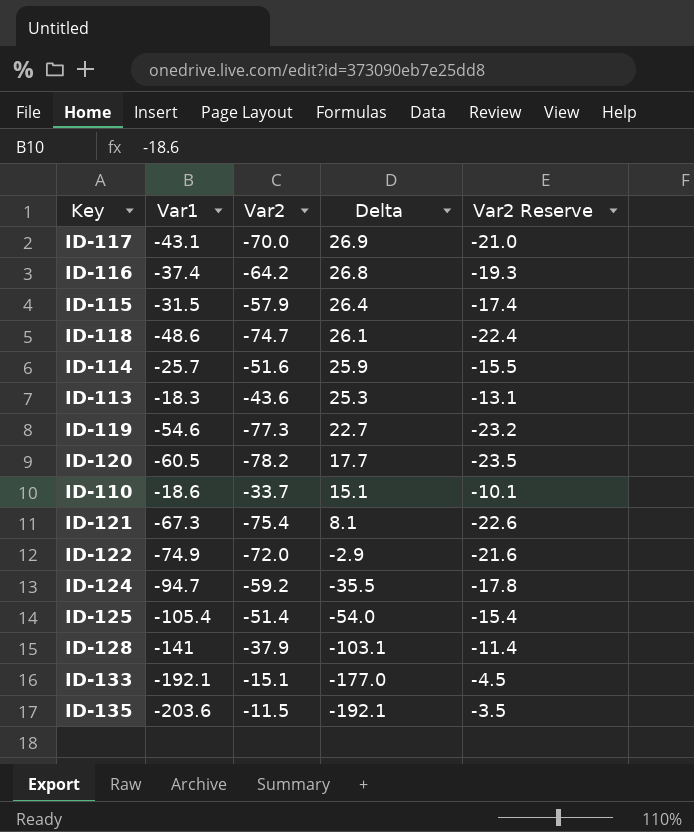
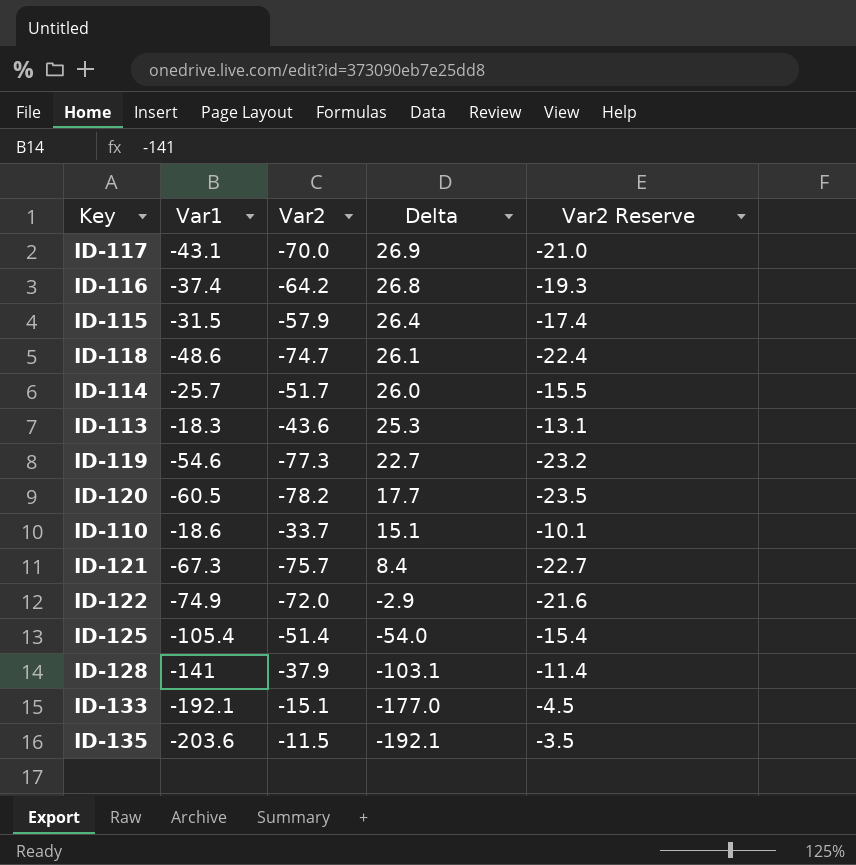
row ID-124: -94.7 | -59.2 | -35.5 | -17.8 -> none
ID-114 | Var2: -51.6 -> -51.7
ID-114 | Delta: 25.9 -> 26.0
ID-121 | Var2: -75.4 -> -75.7
ID-121 | Delta: 8.1 -> 8.4
ID-121 | Var2 Reserve: -22.6 -> -22.7

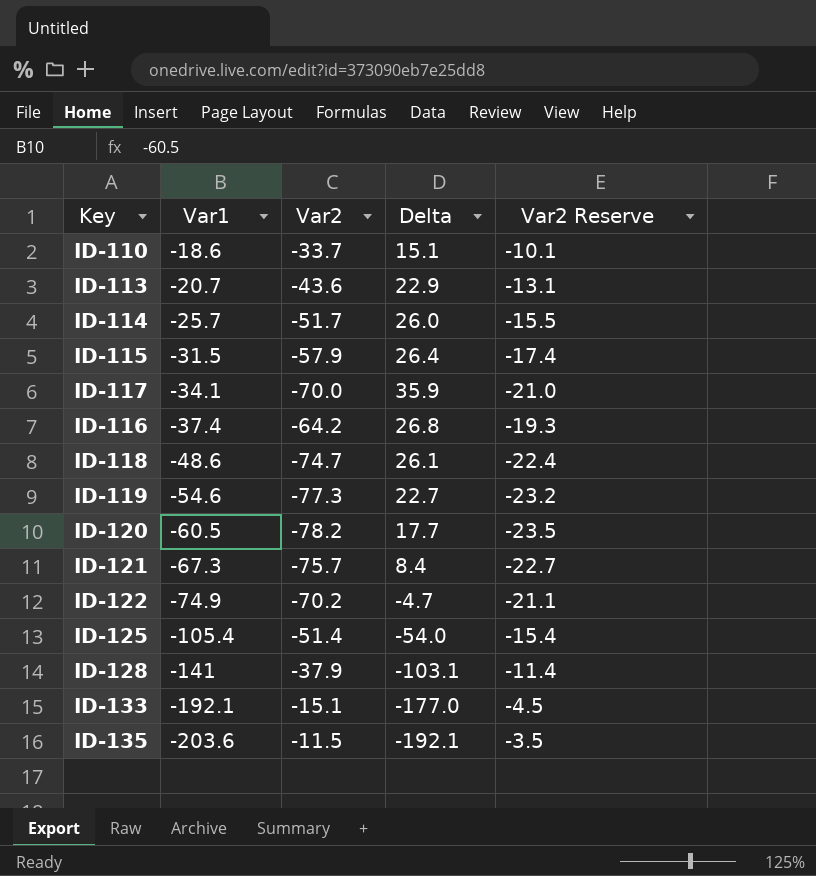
row order: Delta descending -> Var1 descending
ID-113 | Var1: -18.3 -> -20.7
ID-113 | Delta: 25.3 -> 22.9
ID-117 | Var1: -43.1 -> -34.1
ID-117 | Delta: 26.9 -> 35.9
ID-122 | Var2: -72.0 -> -70.2
ID-122 | Delta: -2.9 -> -4.7
ID-122 | Var2 Reserve: -21.6 -> -21.1

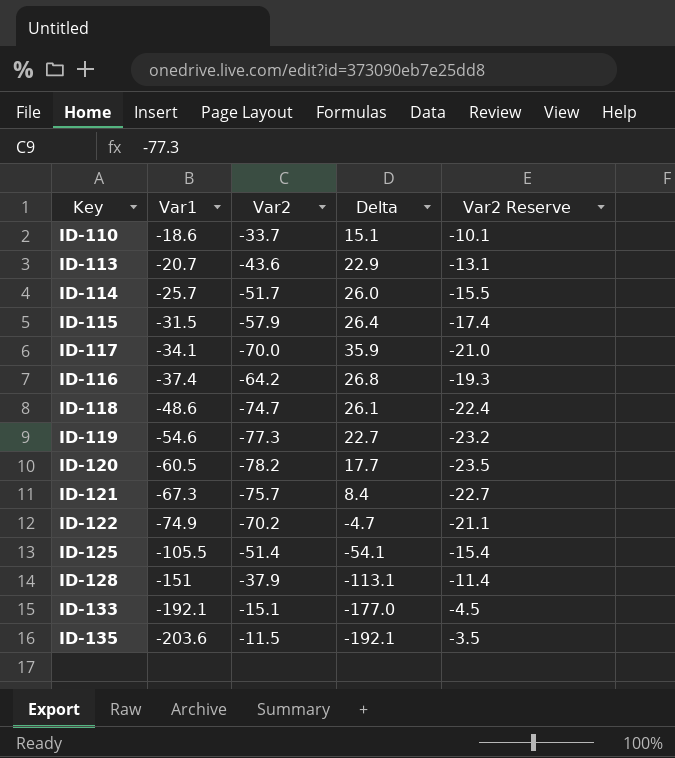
ID-125 | Var1: -105.4 -> -105.5
ID-125 | Delta: -54.0 -> -54.1
ID-128 | Var1: -141 -> -151
ID-128 | Delta: -103.1 -> -113.1

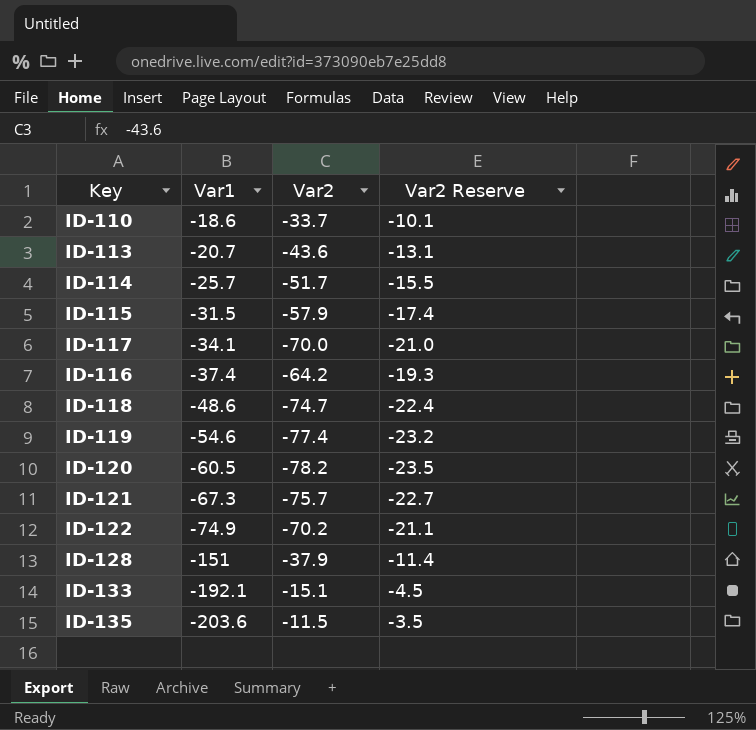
column Delta | formula: [Var1] - [Var2] -> none
row ID-125: -105.5 | -51.4 | -54.1 | -15.4 -> none
ID-119 | Var2: -77.3 -> -77.4

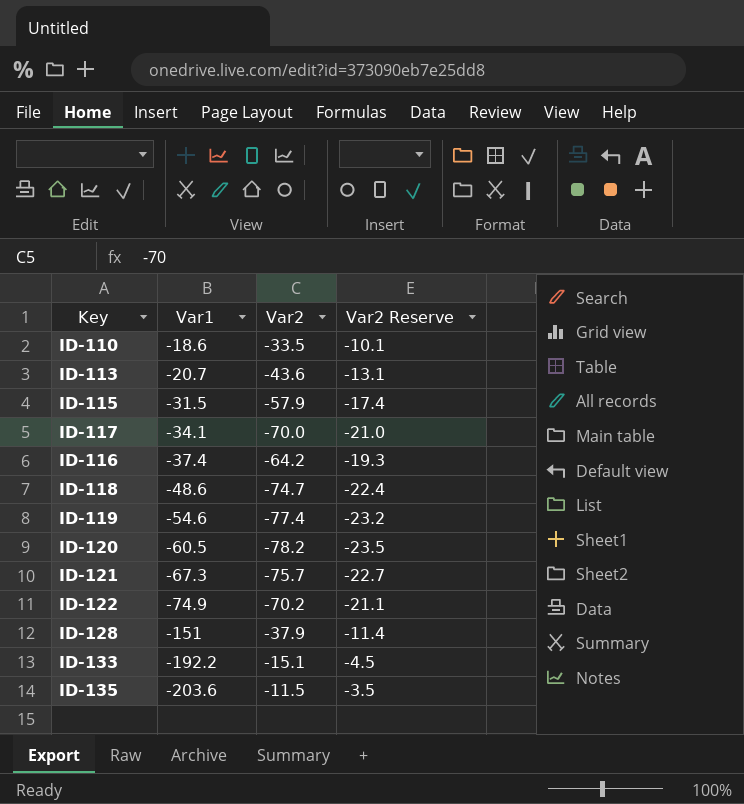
row ID-114: -25.7 | -51.7 | -15.5 -> none
ID-110 | Var2: -33.7 -> -33.5
ID-133 | Var1: -192.1 -> -192.2

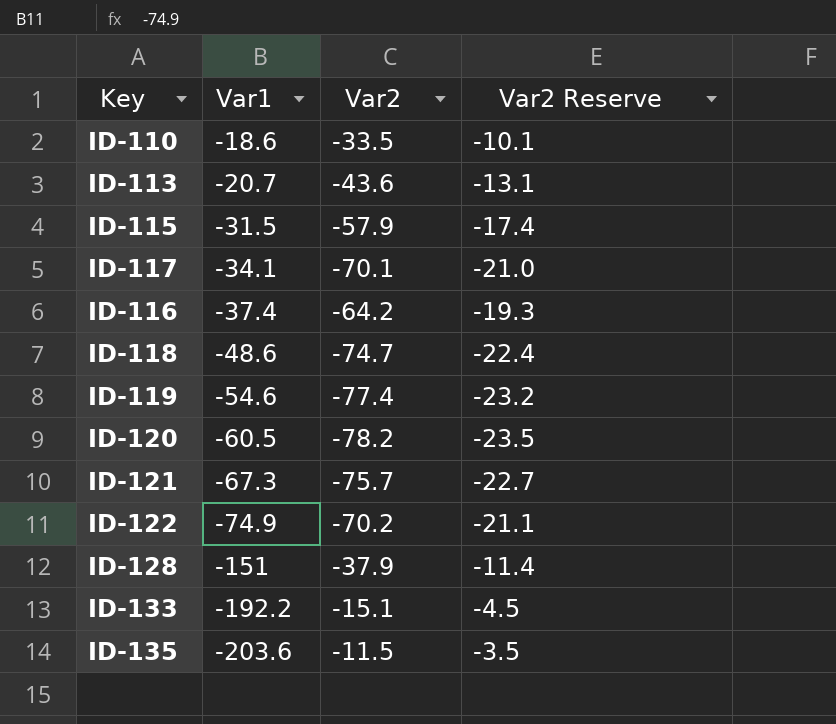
ID-117 | Var2: -70.0 -> -70.1

